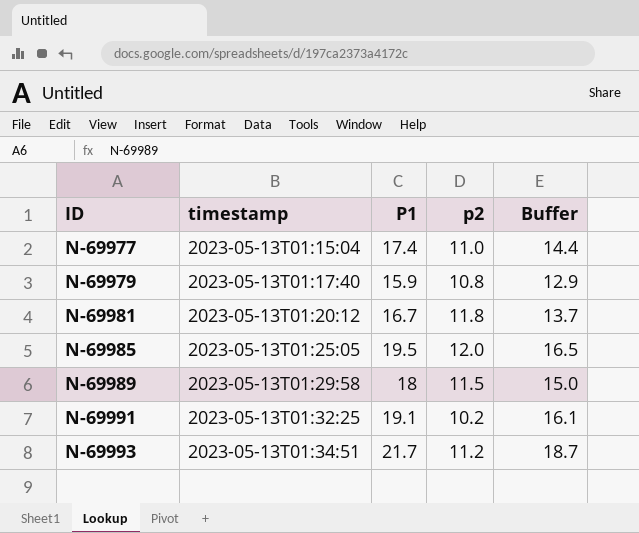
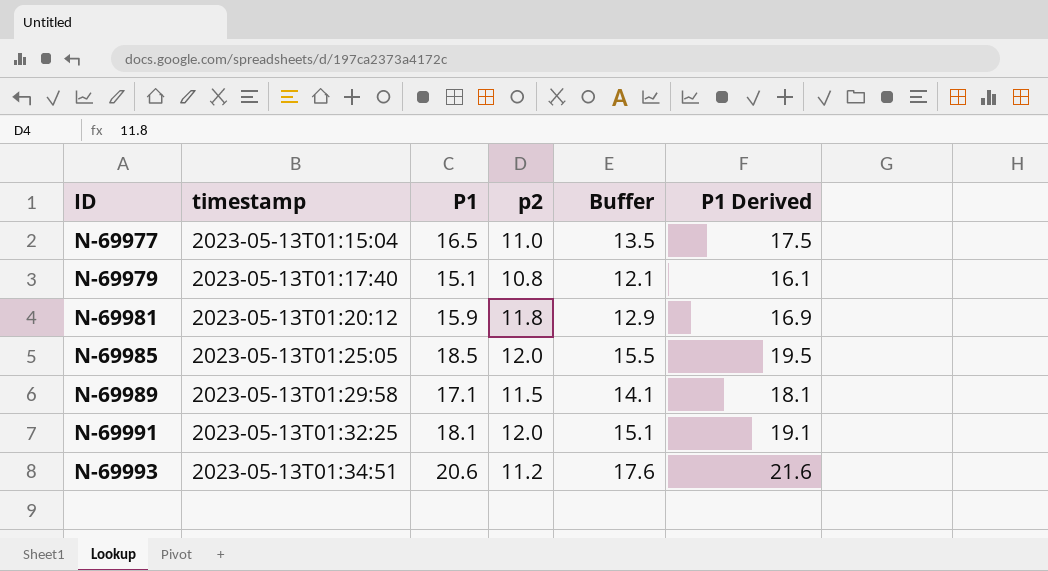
column P1 Derived | formula: none -> [P1] + 1
N-69977 | P1: 17.4 -> 16.5
N-69977 | Buffer: 14.4 -> 13.5
N-69979 | P1: 15.9 -> 15.1
N-69979 | Buffer: 12.9 -> 12.1
N-69981 | P1: 16.7 -> 15.9
N-69981 | Buffer: 13.7 -> 12.9
N-69985 | P1: 19.5 -> 18.5
N-69985 | Buffer: 16.5 -> 15.5
N-69989 | P1: 18 -> 17.1
N-69989 | Buffer: 15.0 -> 14.1
N-69991 | P1: 19.1 -> 18.1
N-69991 | p2: 10.2 -> 12.0
N-69991 | Buffer: 16.1 -> 15.1
N-69993 | P1: 21.7 -> 20.6
N-69993 | Buffer: 18.7 -> 17.6

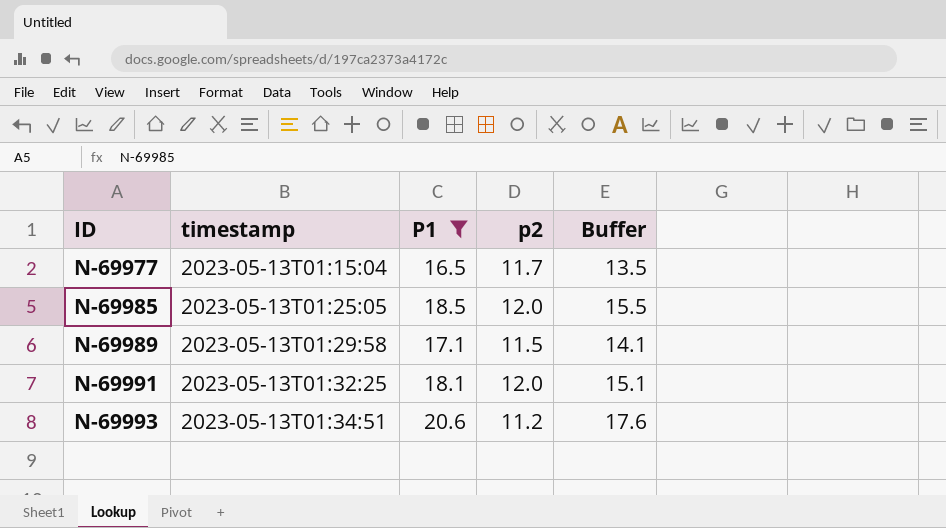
filter: none -> P1 >= 16.5
column P1 Derived | formula: [P1] + 1 -> none
N-69977 | p2: 11.0 -> 11.7

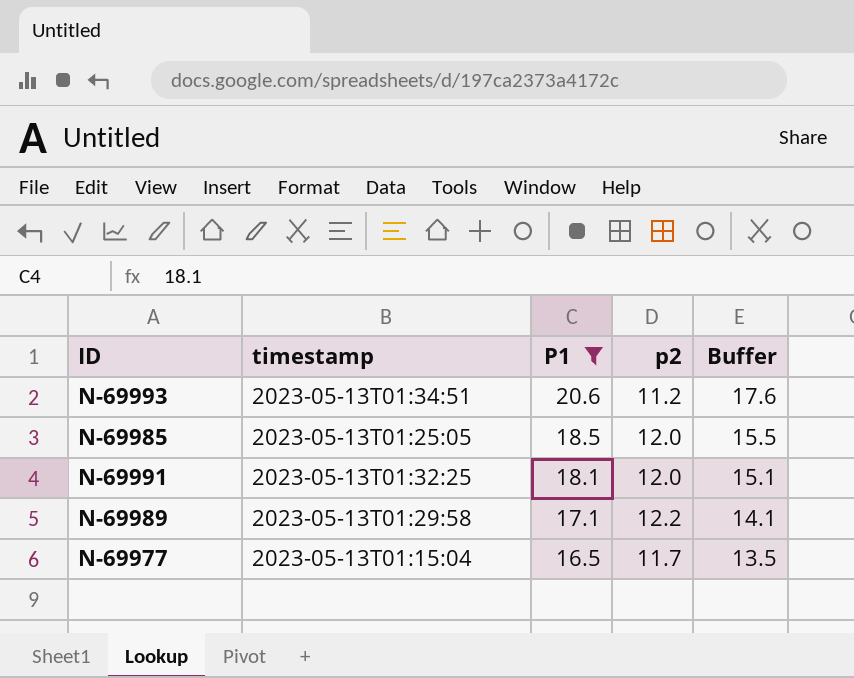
row order: ID ascending -> P1 descending
N-69989 | p2: 11.5 -> 12.2

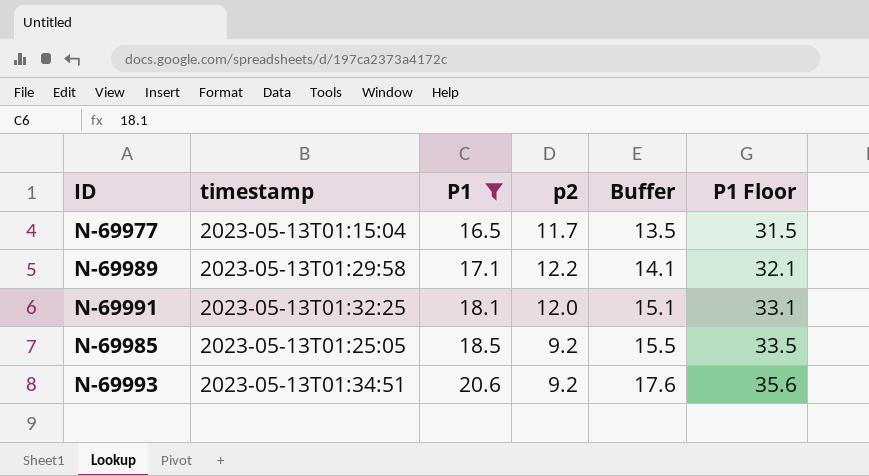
row order: P1 descending -> P1 ascending
column P1 Floor | formula: none -> [P1] + 15
N-69985 | p2: 12.0 -> 9.2
N-69993 | p2: 11.2 -> 9.2

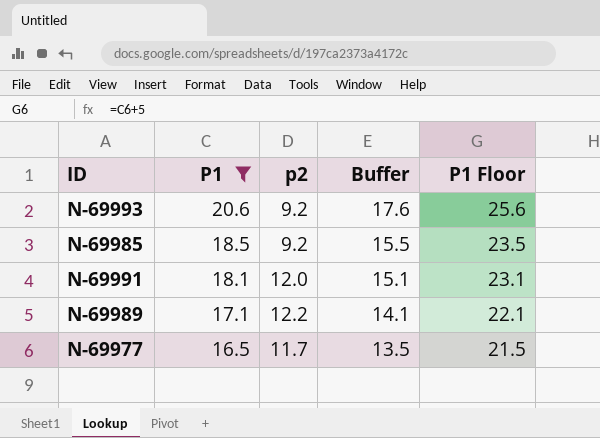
row order: P1 ascending -> P1 descending
column timestamp | position: 2 -> none
column P1 Floor | formula: [P1] + 15 -> [P1] + 5

